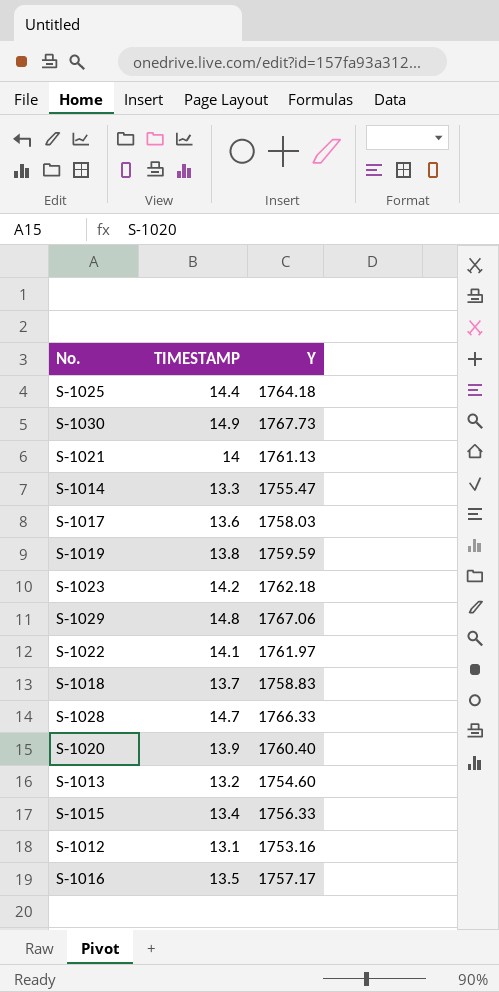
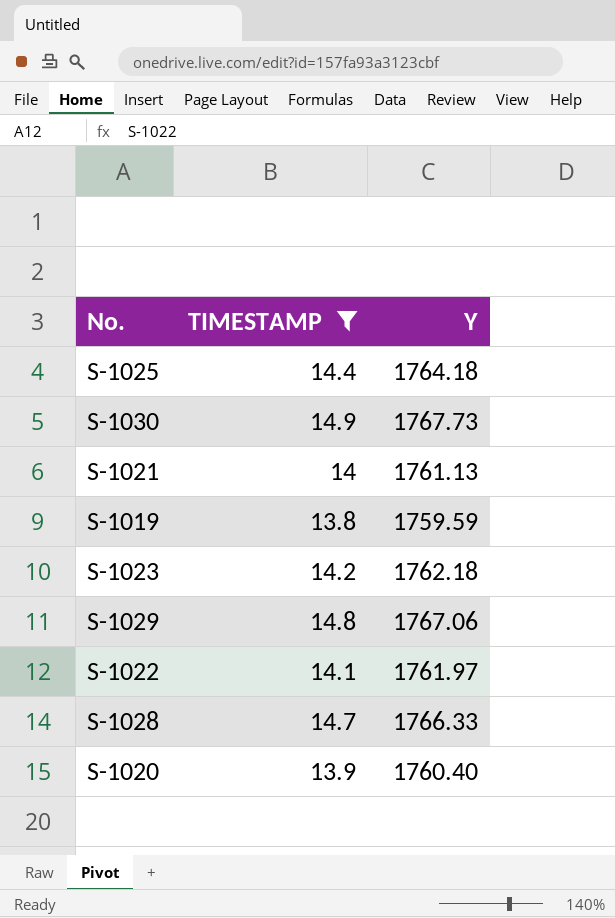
filter: none -> TIMESTAMP >= 13.8

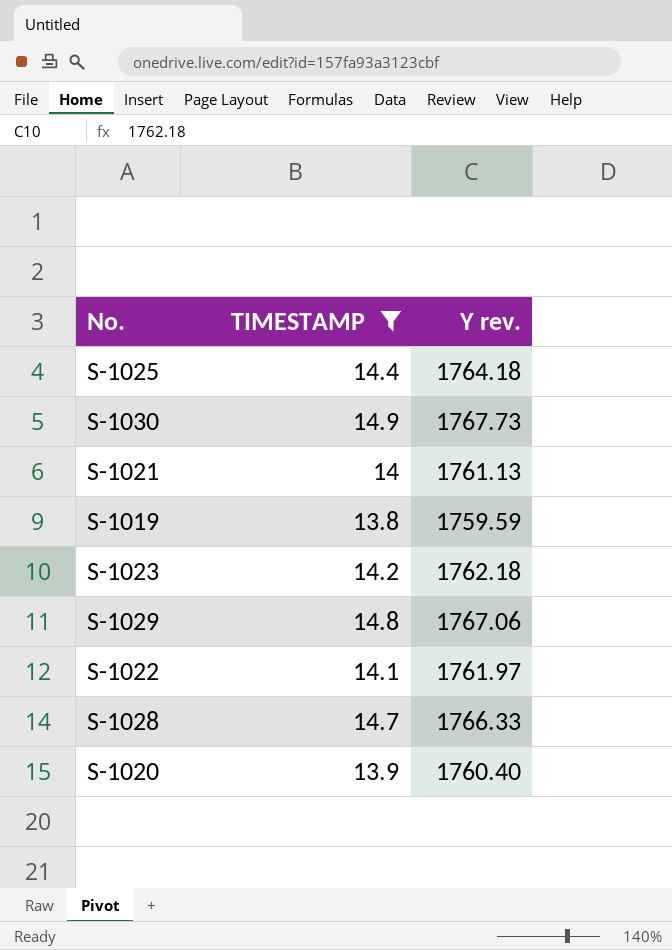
column name: Y -> Y rev.

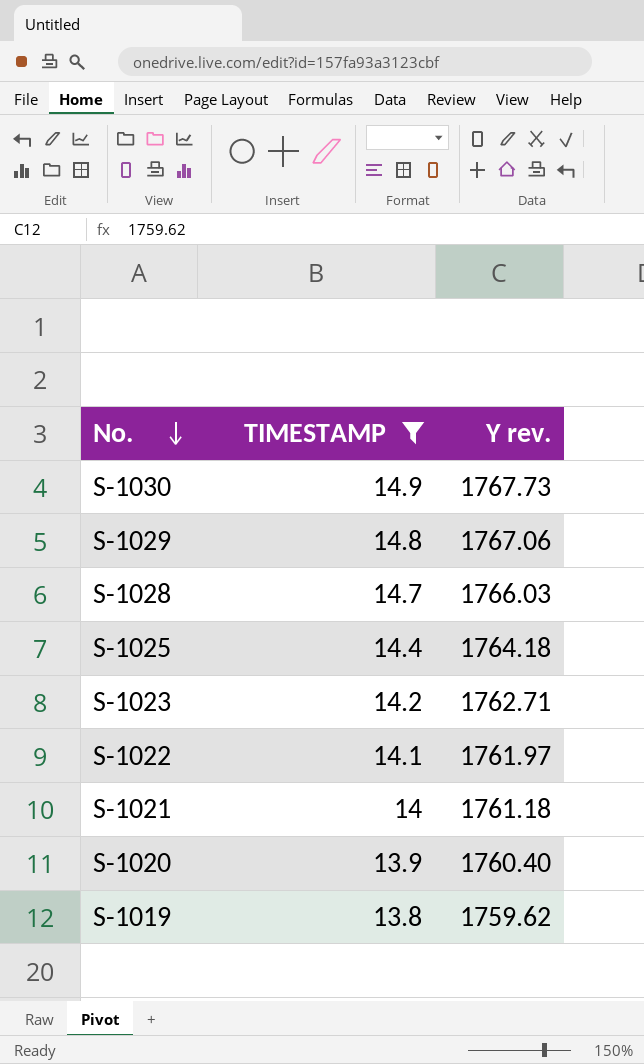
row order: none -> No. descending
S-1028 | Y rev.: 1766.33 -> 1766.03
S-1023 | Y rev.: 1762.18 -> 1762.71
S-1021 | Y rev.: 1761.13 -> 1761.18
S-1019 | Y rev.: 1759.59 -> 1759.62

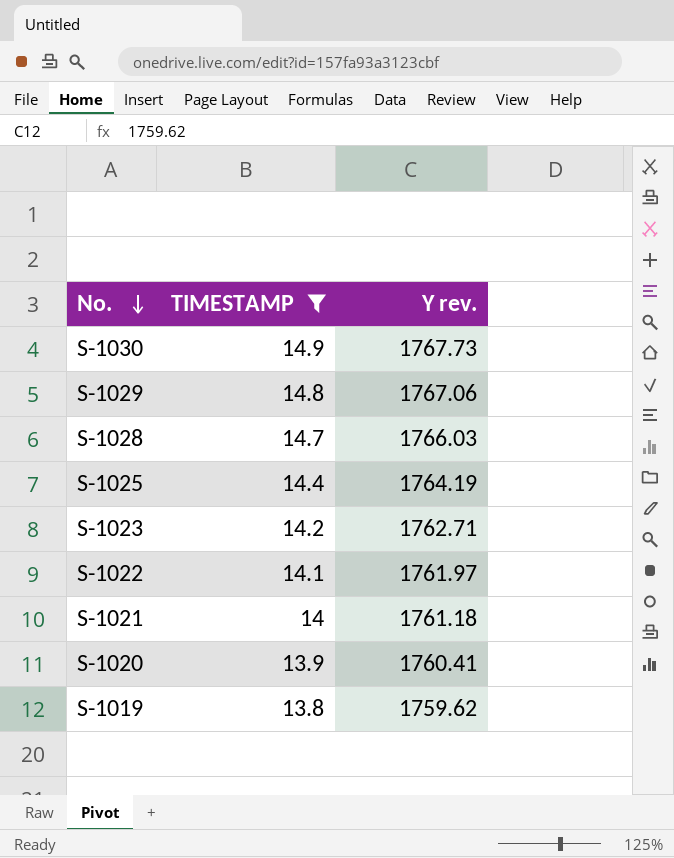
S-1025 | Y rev.: 1764.18 -> 1764.19
S-1020 | Y rev.: 1760.40 -> 1760.41

